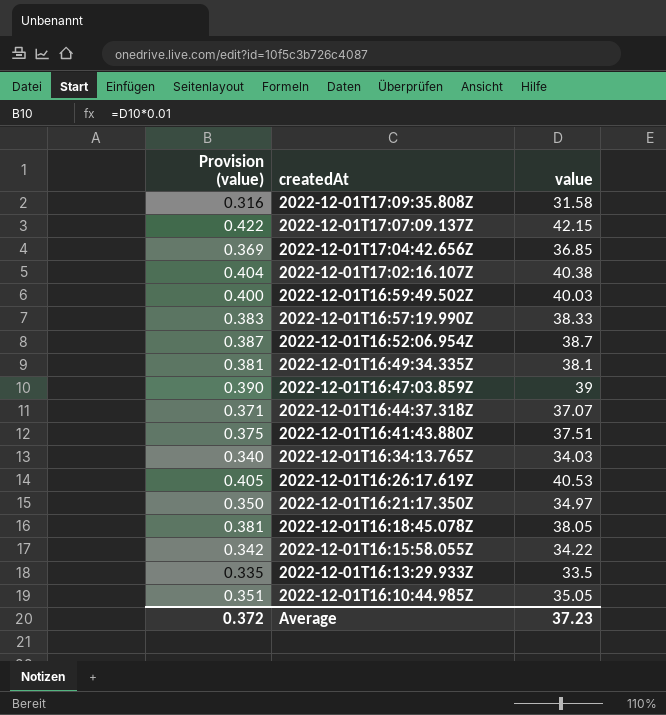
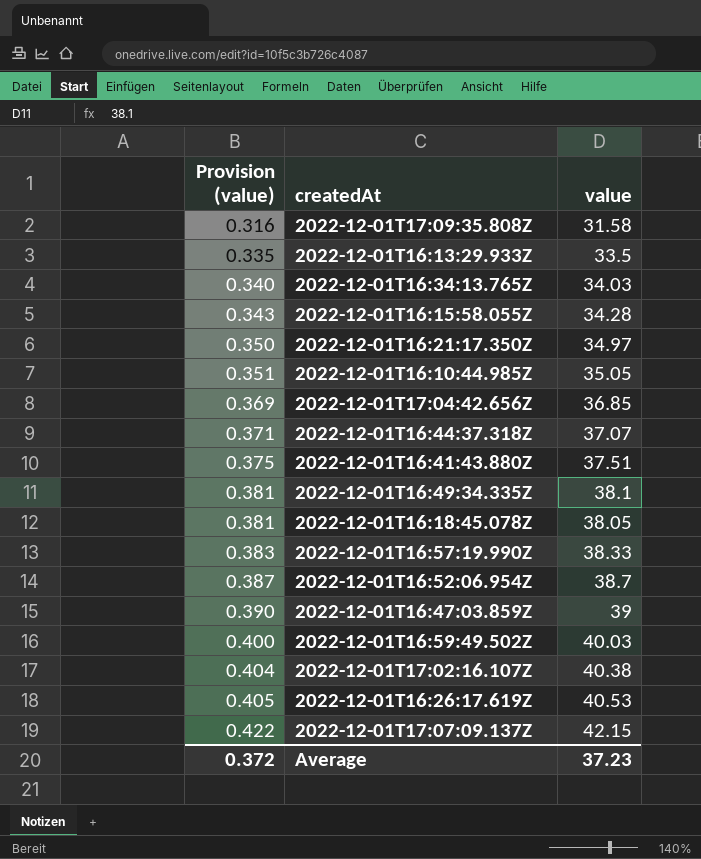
row order: createdAt descending -> Provision (value) ascending
2022-12-01T16:15:58.055Z | Provision (value): 0.342 -> 0.343
2022-12-01T16:15:58.055Z | value: 34.22 -> 34.28

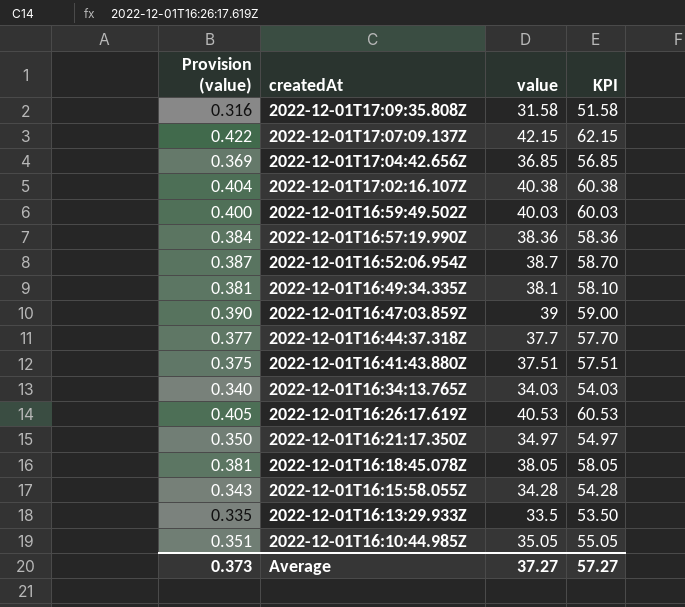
row order: Provision (value) ascending -> createdAt descending
column KPI | formula: none -> [value] + 20
2022-12-01T16:57:19.990Z | Provision (value): 0.383 -> 0.384
2022-12-01T16:57:19.990Z | value: 38.33 -> 38.36
2022-12-01T16:44:37.318Z | Provision (value): 0.371 -> 0.377
2022-12-01T16:44:37.318Z | value: 37.07 -> 37.7
Average | Provision (value): 0.372 -> 0.373
Average | value: 37.23 -> 37.27

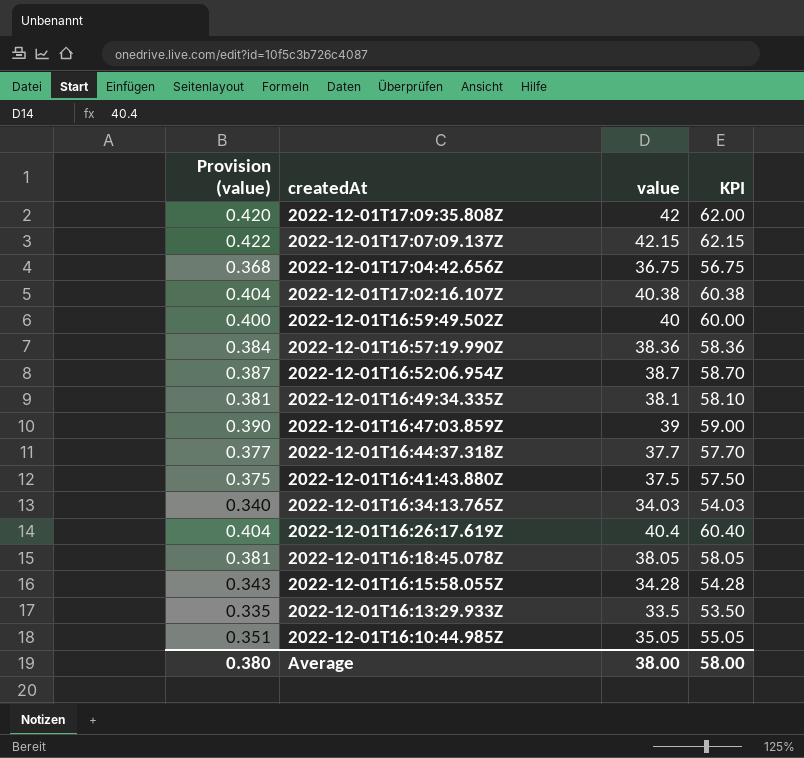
row 2022-12-01T16:21:17.350Z: 0.350 | 34.97 | 54.97 -> none
2022-12-01T17:09:35.808Z | Provision (value): 0.316 -> 0.420
2022-12-01T17:09:35.808Z | value: 31.58 -> 42
2022-12-01T17:09:35.808Z | KPI: 51.58 -> 62.00
2022-12-01T17:04:42.656Z | Provision (value): 0.369 -> 0.368
2022-12-01T17:04:42.656Z | value: 36.85 -> 36.75
2022-12-01T17:04:42.656Z | KPI: 56.85 -> 56.75
2022-12-01T16:59:49.502Z | value: 40.03 -> 40
2022-12-01T16:59:49.502Z | KPI: 60.03 -> 60.00
2022-12-01T16:41:43.880Z | value: 37.51 -> 37.5
2022-12-01T16:41:43.880Z | KPI: 57.51 -> 57.50
2022-12-01T16:26:17.619Z | Provision (value): 0.405 -> 0.404
2022-12-01T16:26:17.619Z | value: 40.53 -> 40.4
2022-12-01T16:26:17.619Z | KPI: 60.53 -> 60.40
Average | Provision (value): 0.373 -> 0.380
Average | value: 37.27 -> 38.00
Average | KPI: 57.27 -> 58.00

